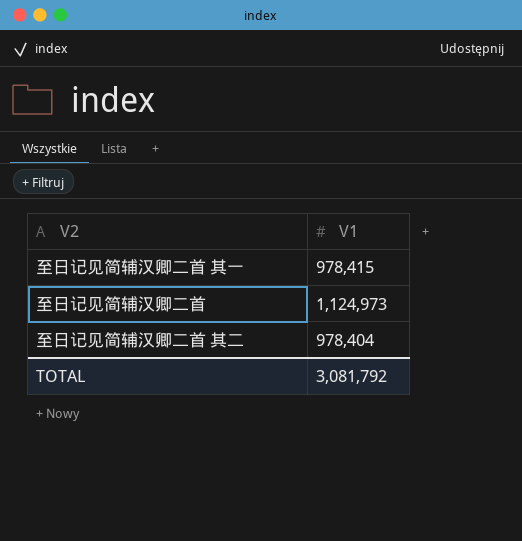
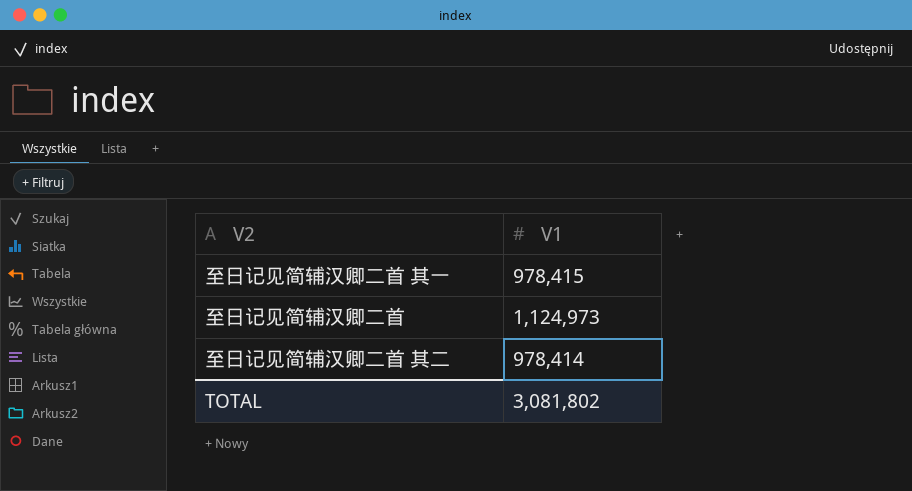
至日记见简辅汉卿二首 其二 | V1: 978,404 -> 978,414
TOTAL | V1: 3,081,792 -> 3,081,802

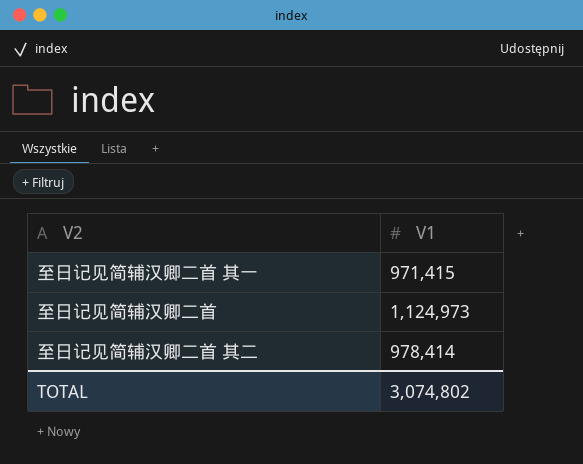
至日记见简辅汉卿二首 其一 | V1: 978,415 -> 971,415
TOTAL | V1: 3,081,802 -> 3,074,802

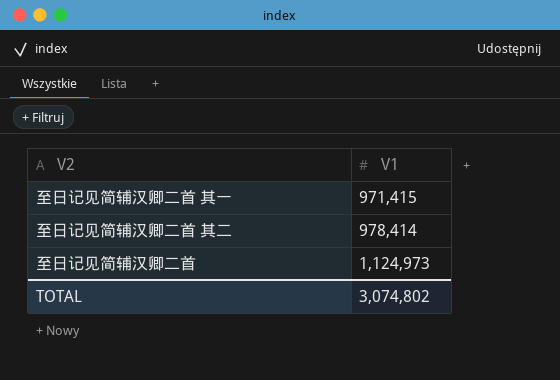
row order: none -> V1 ascending

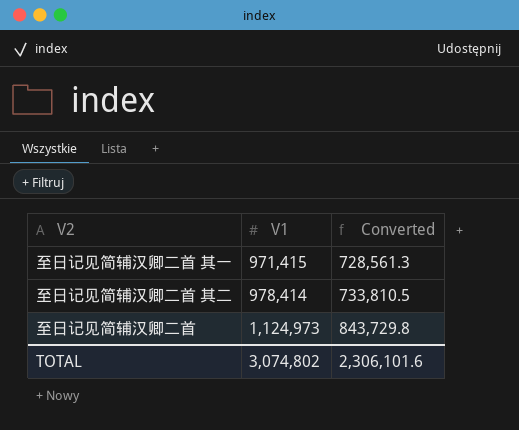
column Converted | formula: none -> [V1] * 0.75

